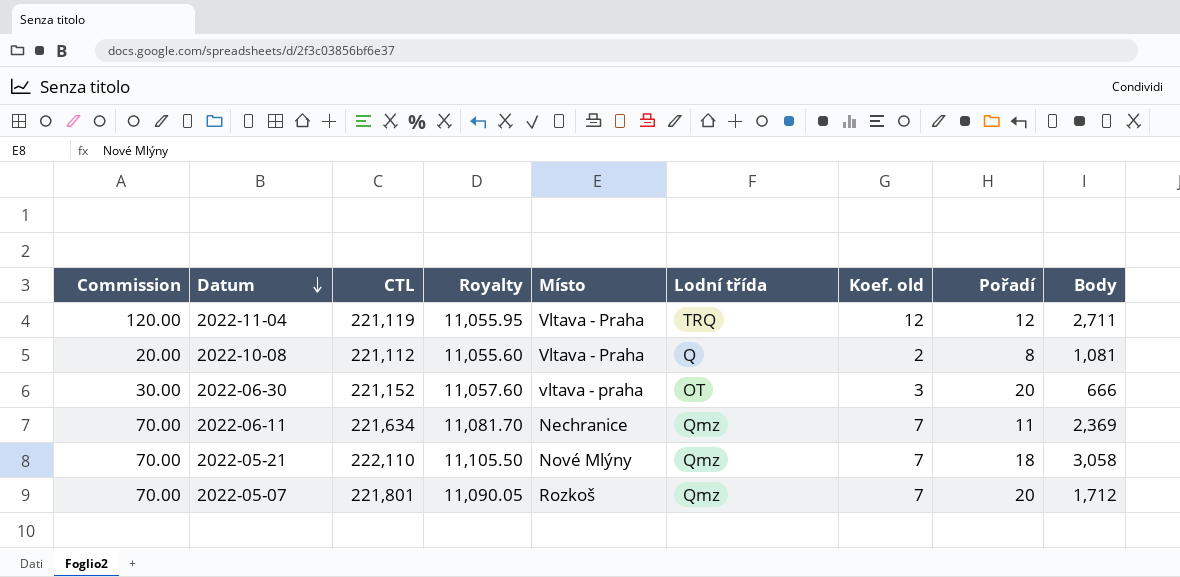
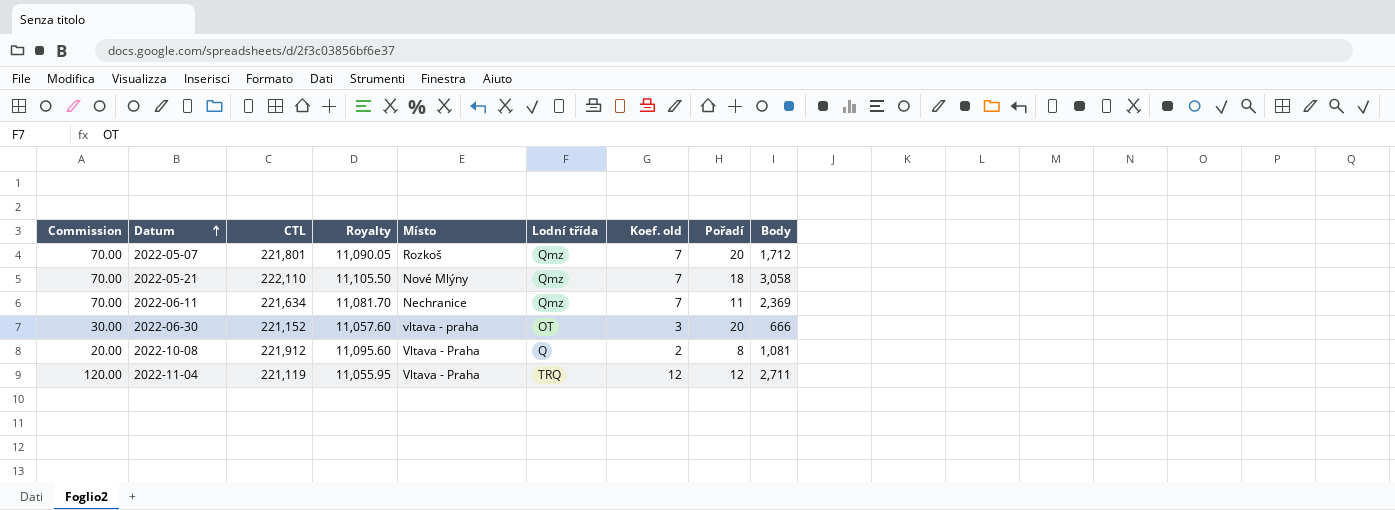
row order: Datum descending -> Datum ascending
2022-10-08 | CTL: 221,112 -> 221,912
2022-10-08 | Royalty: 11,055.60 -> 11,095.60

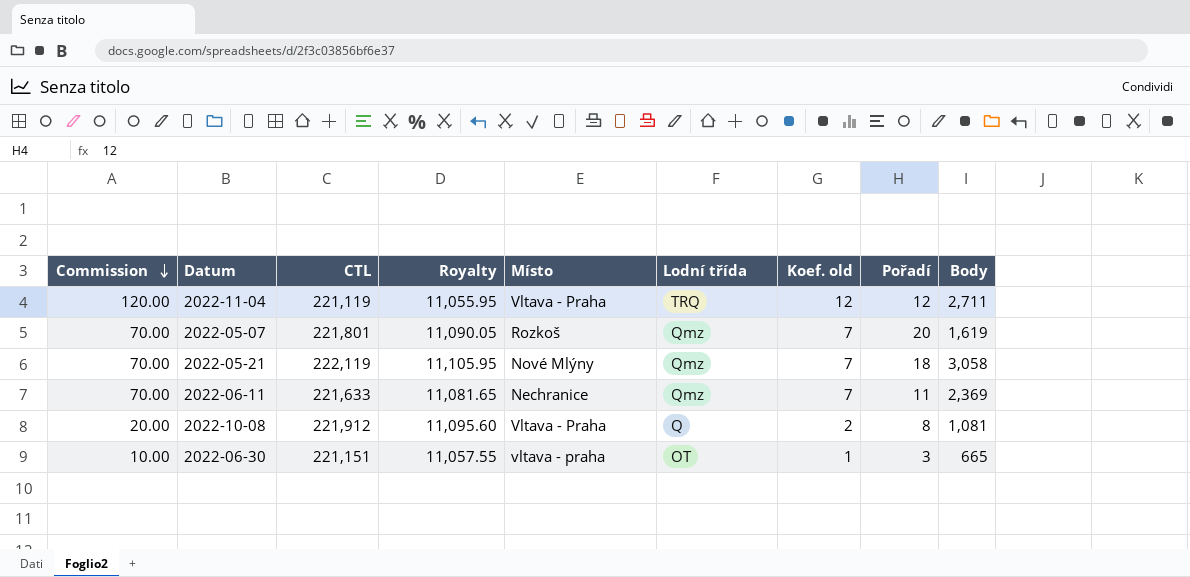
row order: Datum ascending -> Commission descending
2022-05-07 | Body: 1,712 -> 1,619
2022-05-21 | CTL: 222,110 -> 222,119
2022-05-21 | Royalty: 11,105.50 -> 11,105.95
2022-06-11 | CTL: 221,634 -> 221,633
2022-06-11 | Royalty: 11,081.70 -> 11,081.65
2022-06-30 | Commission: 30.00 -> 10.00
2022-06-30 | CTL: 221,152 -> 221,151
2022-06-30 | Royalty: 11,057.60 -> 11,057.55
2022-06-30 | Koef. old: 3 -> 1
2022-06-30 | Pořadí: 20 -> 3
2022-06-30 | Body: 666 -> 665

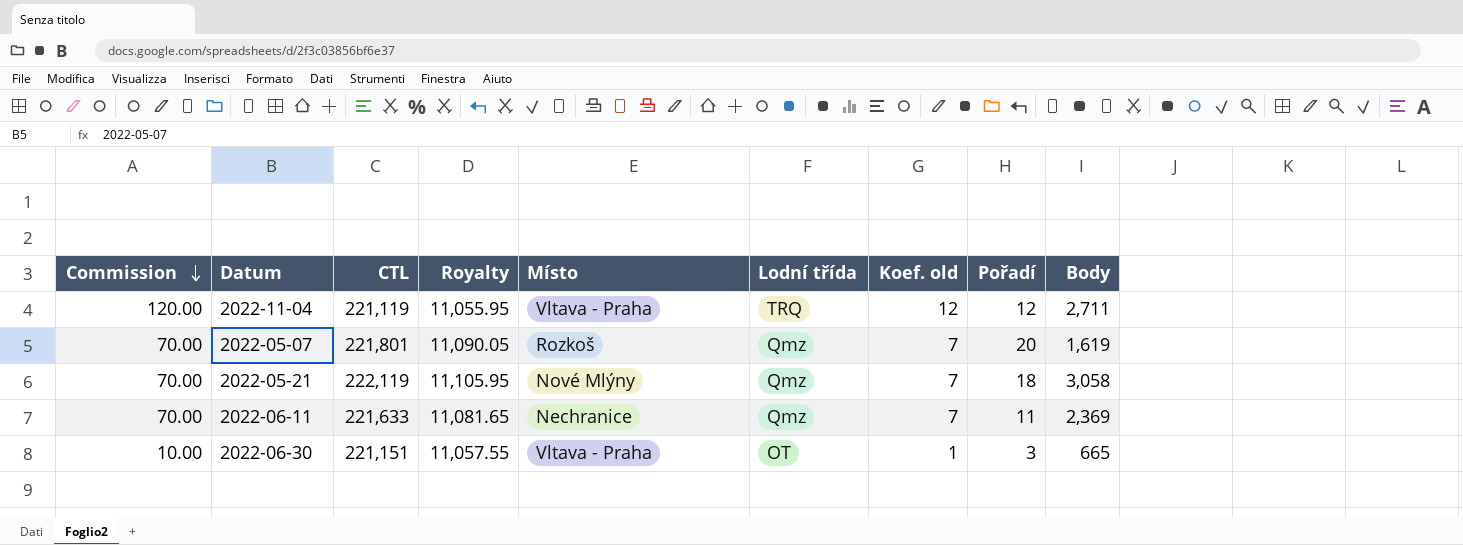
row 2022-10-08: 20.00 | 221,912 | 11,095.60 | Vltava - Praha | Q | 2 | 8 | 1,081 -> none
2022-06-30 | Místo: vltava - praha -> Vltava - Praha

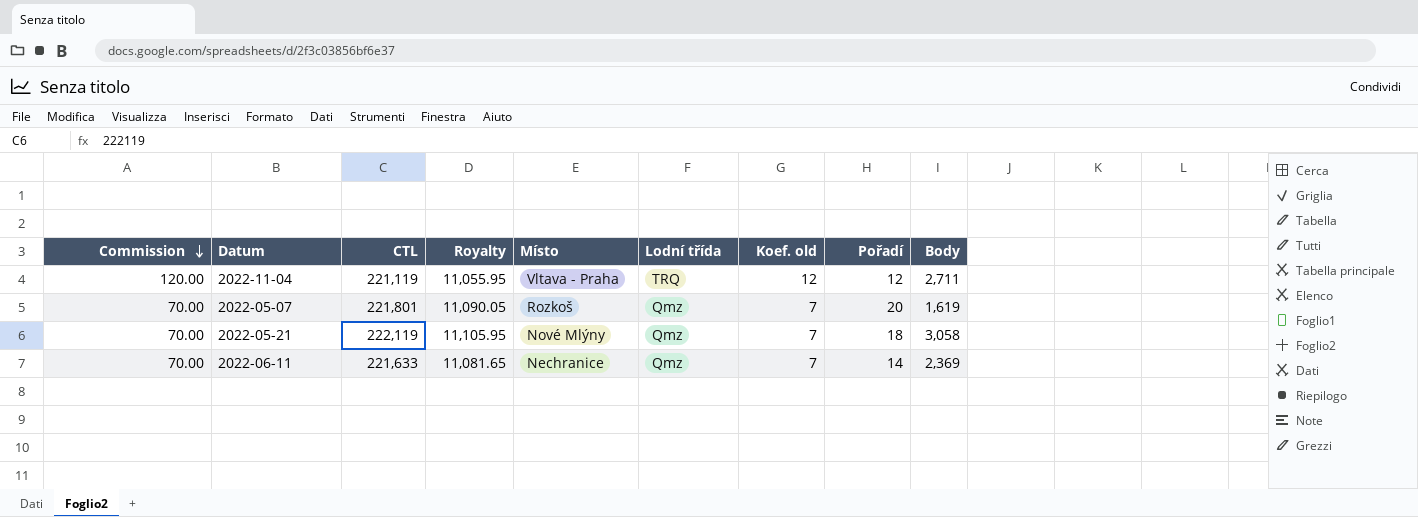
row 2022-06-30: 10.00 | 221,151 | 11,057.55 | Vltava - Praha | OT | 1 | 3 | 665 -> none
2022-06-11 | Pořadí: 11 -> 14

